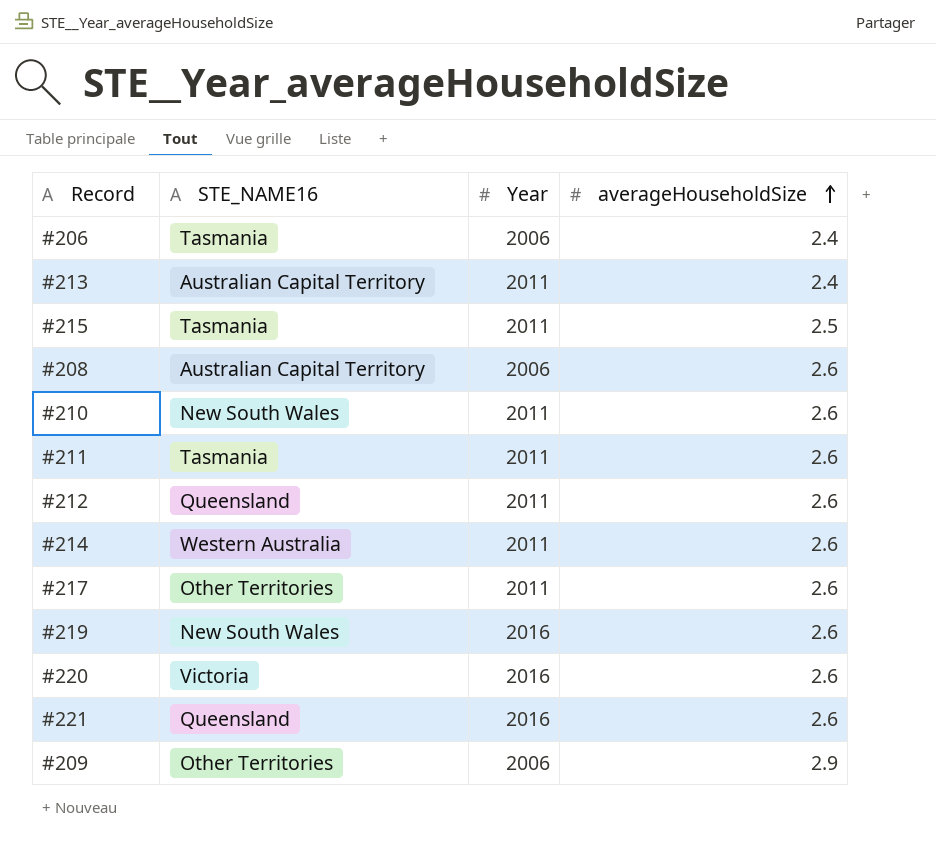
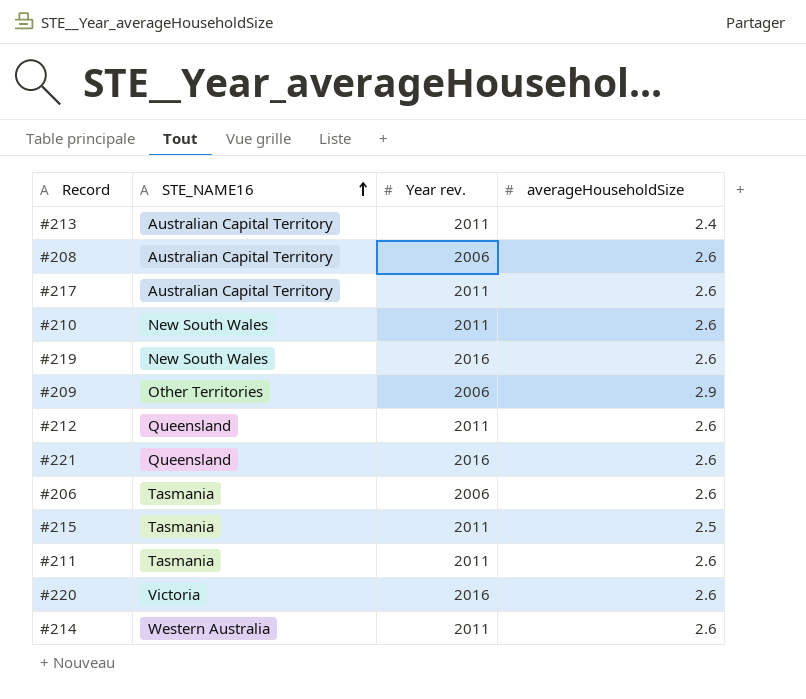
row order: averageHouseholdSize ascending -> STE_NAME16 ascending
column name: Year -> Year rev.
#217 | STE_NAME16: Other Territories -> Australian Capital Territory
#206 | averageHouseholdSize: 2.4 -> 2.6

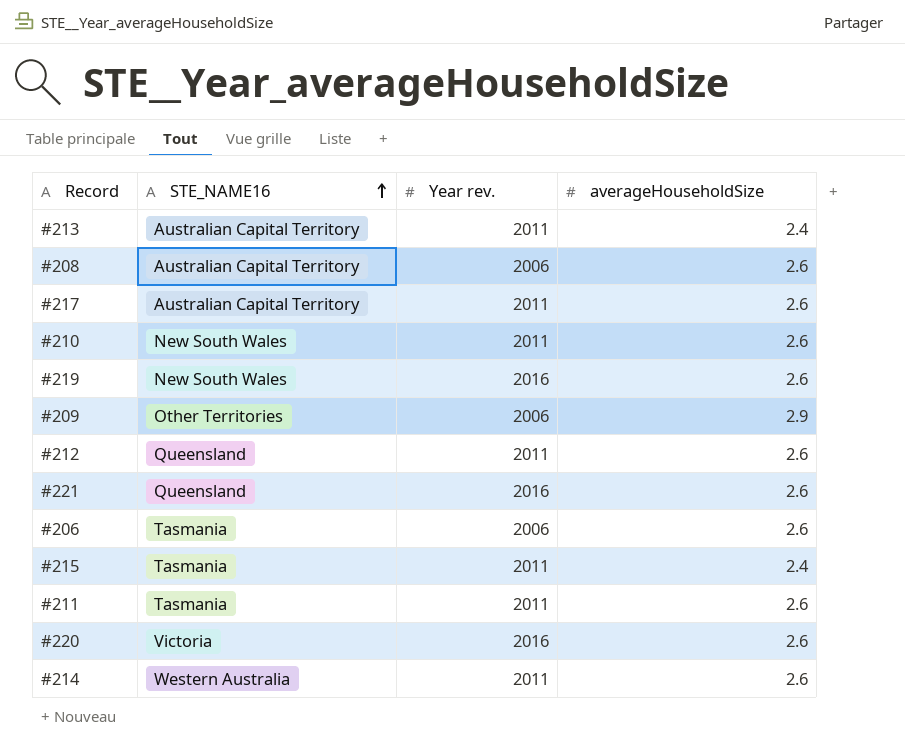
#215 | averageHouseholdSize: 2.5 -> 2.4

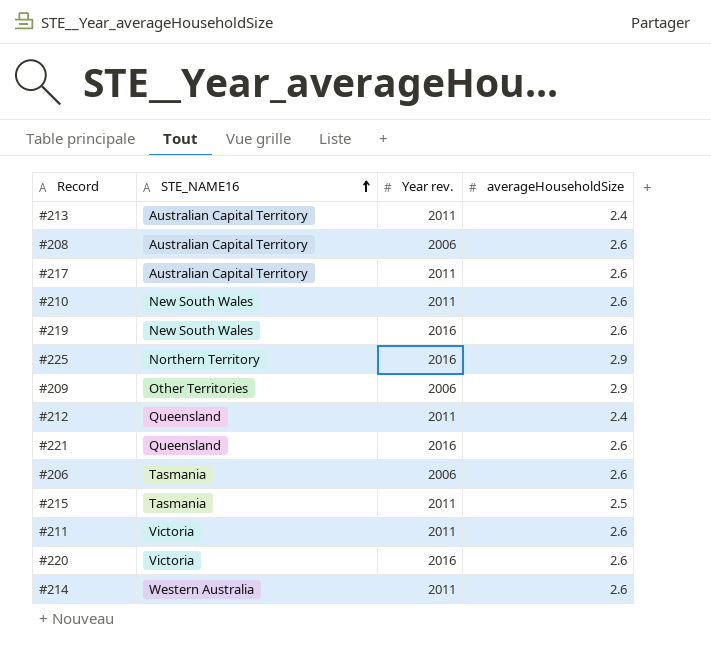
row #225: none -> Northern Territory | 2016 | 2.9
#212 | averageHouseholdSize: 2.6 -> 2.4
#215 | averageHouseholdSize: 2.4 -> 2.5
#211 | STE_NAME16: Tasmania -> Victoria

